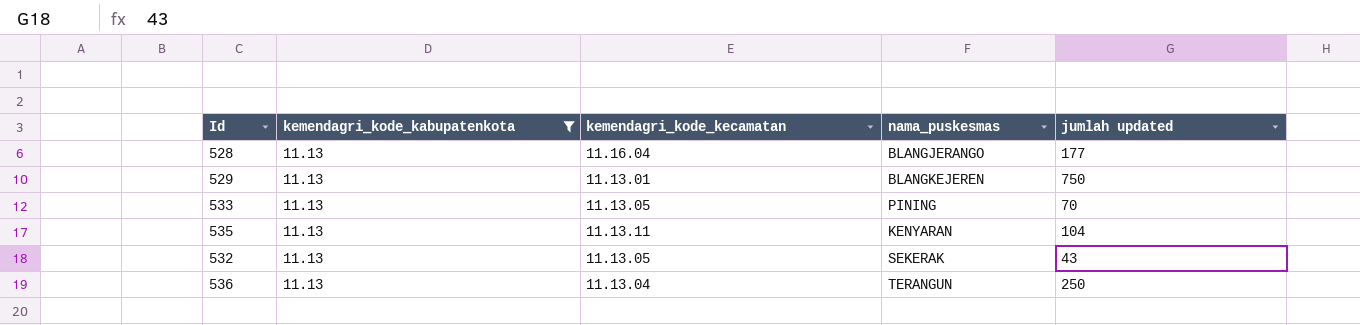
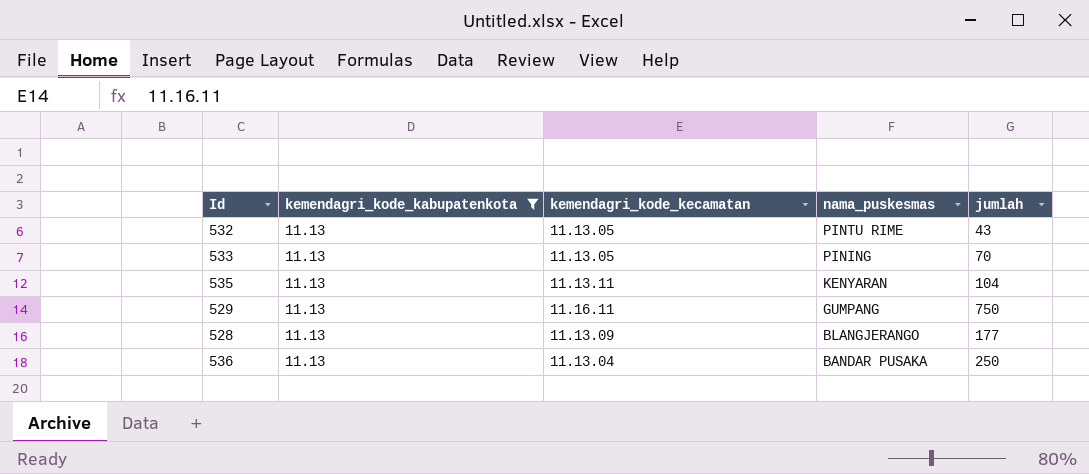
row order: none -> nama_puskesmas descending
column name: jumlah updated -> jumlah
532 | nama_puskesmas: SEKERAK -> PINTU RIME
529 | kemendagri_kode_kecamatan: 11.13.01 -> 11.16.11
529 | nama_puskesmas: BLANGKEJEREN -> GUMPANG
528 | kemendagri_kode_kecamatan: 11.16.04 -> 11.13.09
536 | nama_puskesmas: TERANGUN -> BANDAR PUSAKA

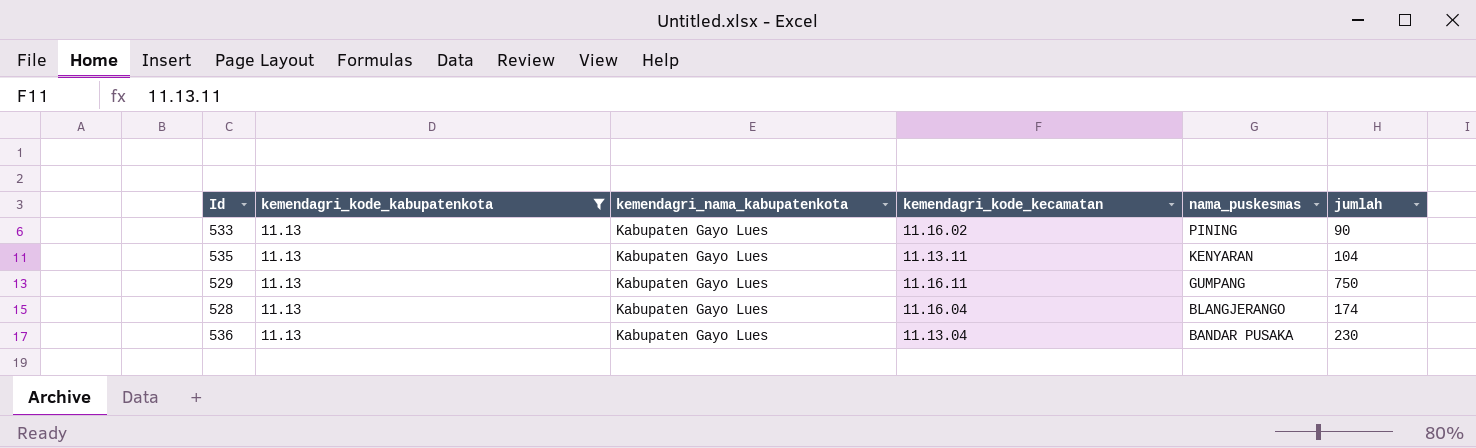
column kemendagri_nama_kabupatenkota | position: none -> 3
row 532: 11.13 | 11.13.05 | PINTU RIME | 43 -> none
533 | kemendagri_kode_kecamatan: 11.13.05 -> 11.16.02
533 | jumlah: 70 -> 90
528 | kemendagri_kode_kecamatan: 11.13.09 -> 11.16.04
528 | jumlah: 177 -> 174
536 | jumlah: 250 -> 230

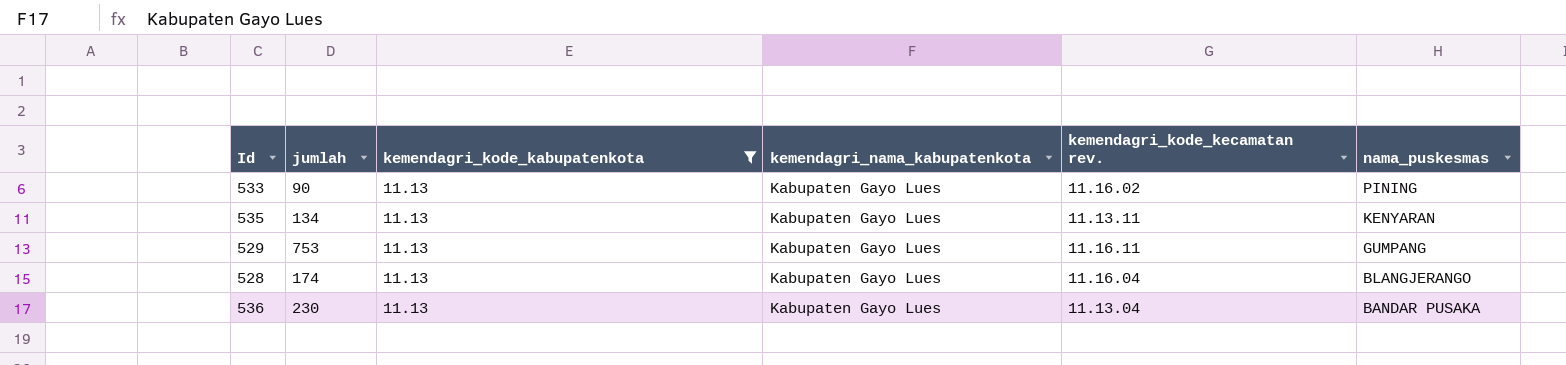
column jumlah | position: 6 -> 2
column name: kemendagri_kode_kecamatan -> kemendagri_kode_kecamatan rev.
535 | jumlah: 104 -> 134
529 | jumlah: 750 -> 753

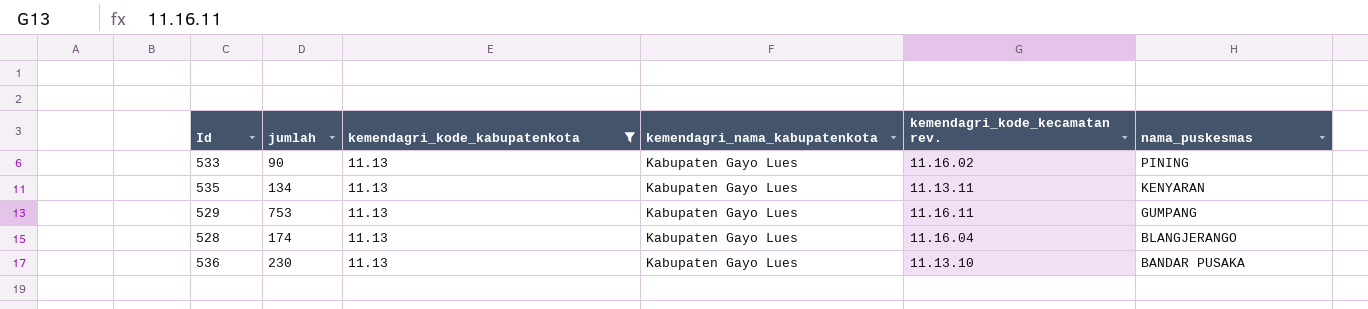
536 | kemendagri_kode_kecamatan rev.: 11.13.04 -> 11.13.10

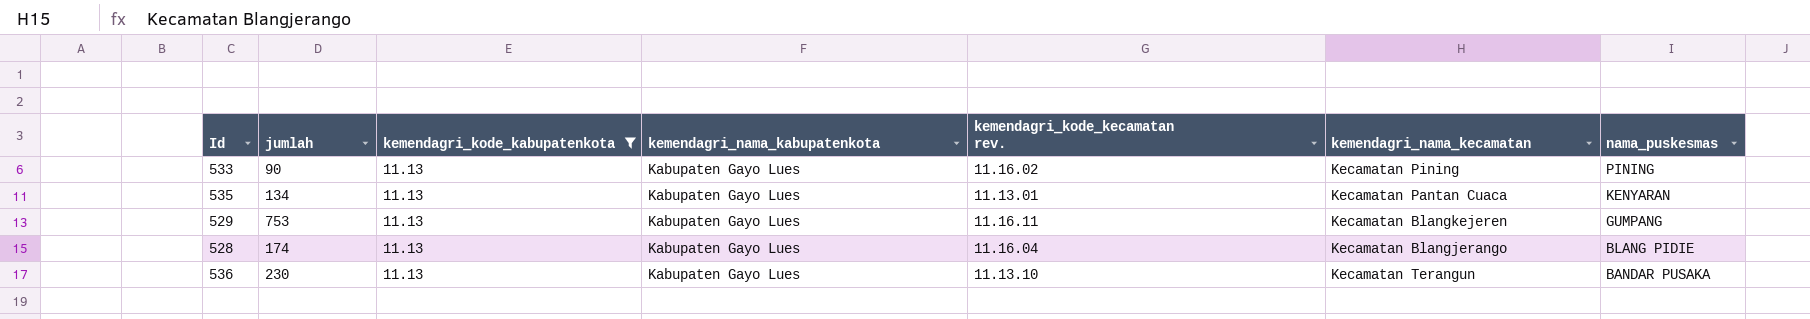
column kemendagri_nama_kecamatan | position: none -> 6
535 | kemendagri_kode_kecamatan rev.: 11.13.11 -> 11.13.01
528 | nama_puskesmas: BLANGJERANGO -> BLANG PIDIE

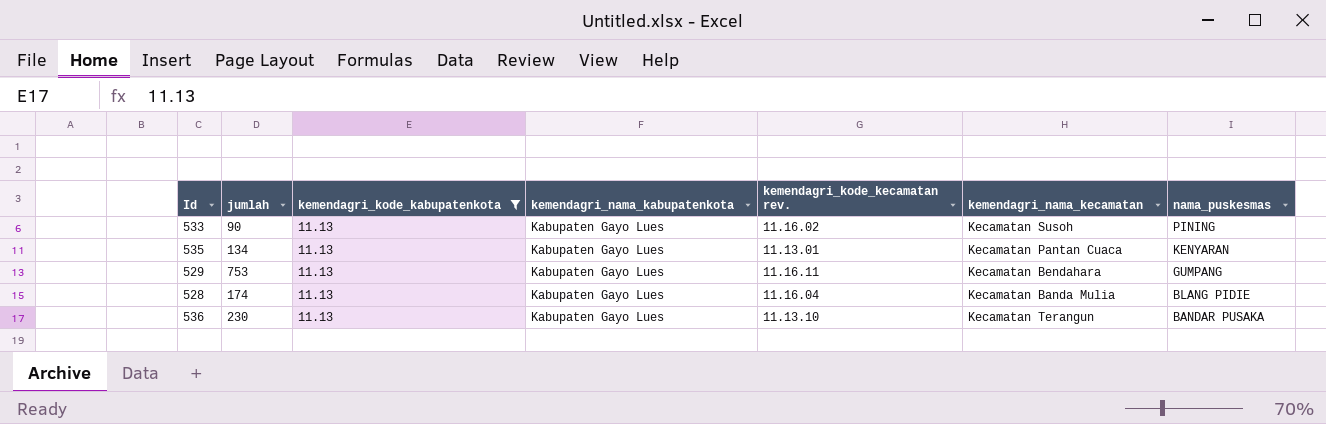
533 | kemendagri_nama_kecamatan: Kecamatan Pining -> Kecamatan Susoh
529 | kemendagri_nama_kecamatan: Kecamatan Blangkejeren -> Kecamatan Bendahara
528 | kemendagri_nama_kecamatan: Kecamatan Blangjerango -> Kecamatan Banda Mulia

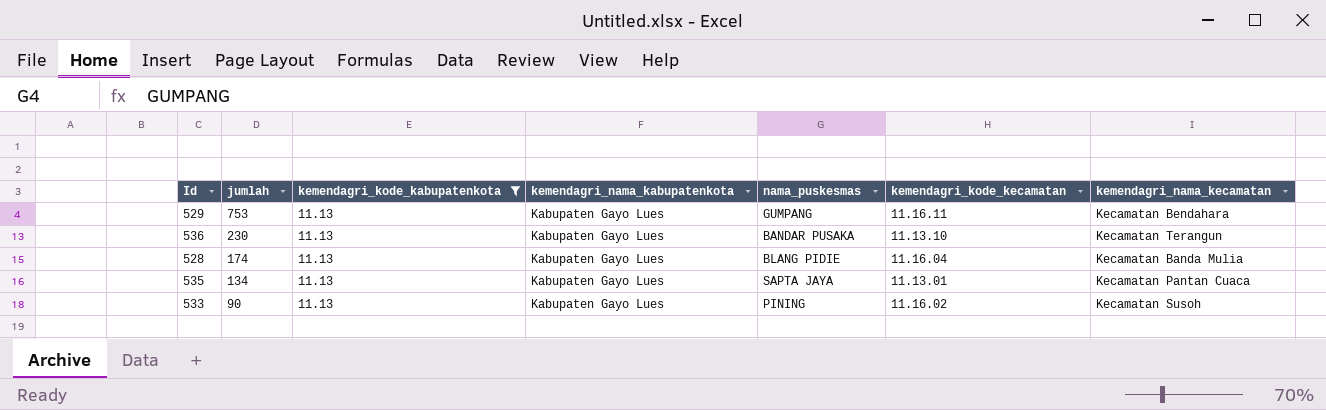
row order: nama_puskesmas descending -> jumlah descending
column nama_puskesmas | position: 7 -> 5
column name: kemendagri_kode_kecamatan rev. -> kemendagri_kode_kecamatan
535 | nama_puskesmas: KENYARAN -> SAPTA JAYA

